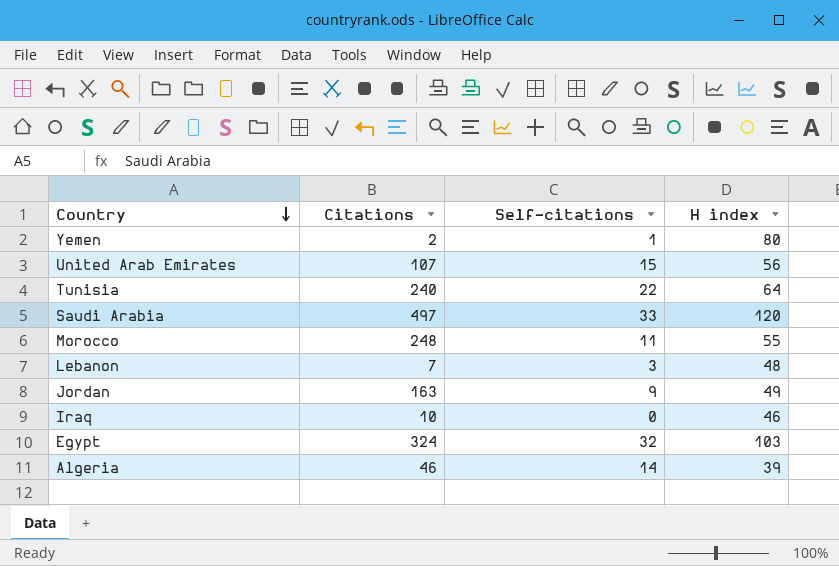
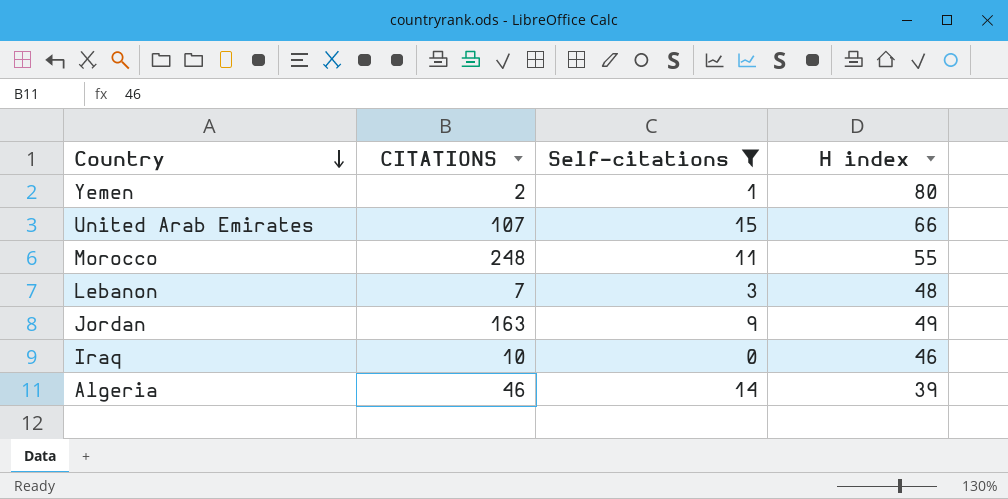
filter: none -> Self-citations <= 15
column name: Citations -> CITATIONS
United Arab Emirates | H index: 56 -> 66

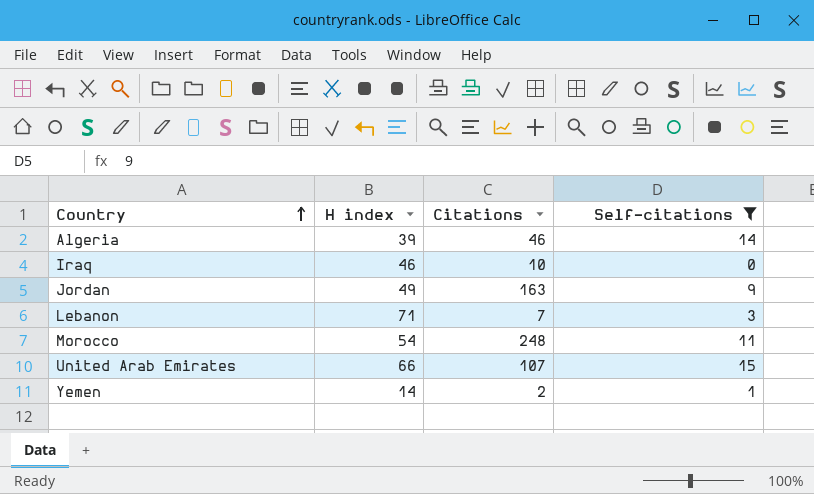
row order: Country descending -> Country ascending
column H index | position: 4 -> 2
column name: CITATIONS -> Citations
Lebanon | H index: 48 -> 71
Morocco | H index: 55 -> 54
Yemen | H index: 80 -> 14

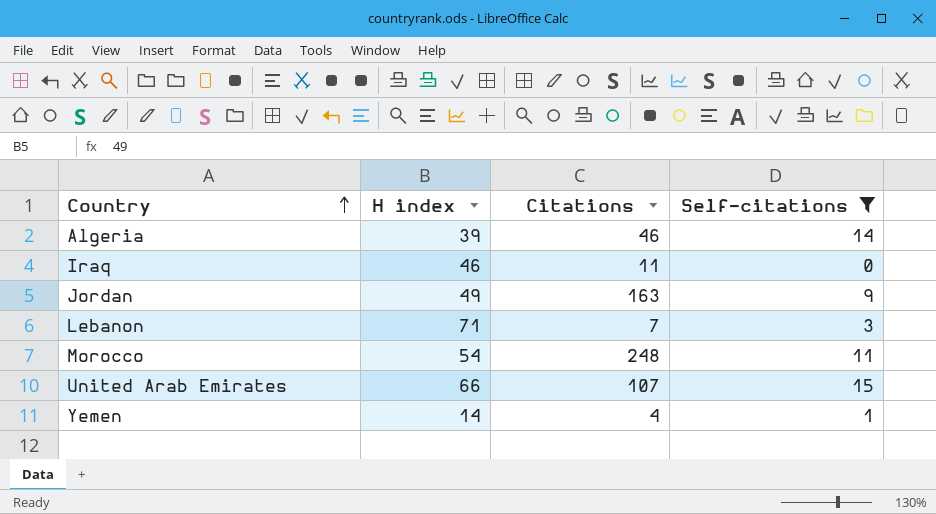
Iraq | Citations: 10 -> 11
Yemen | Citations: 2 -> 4

